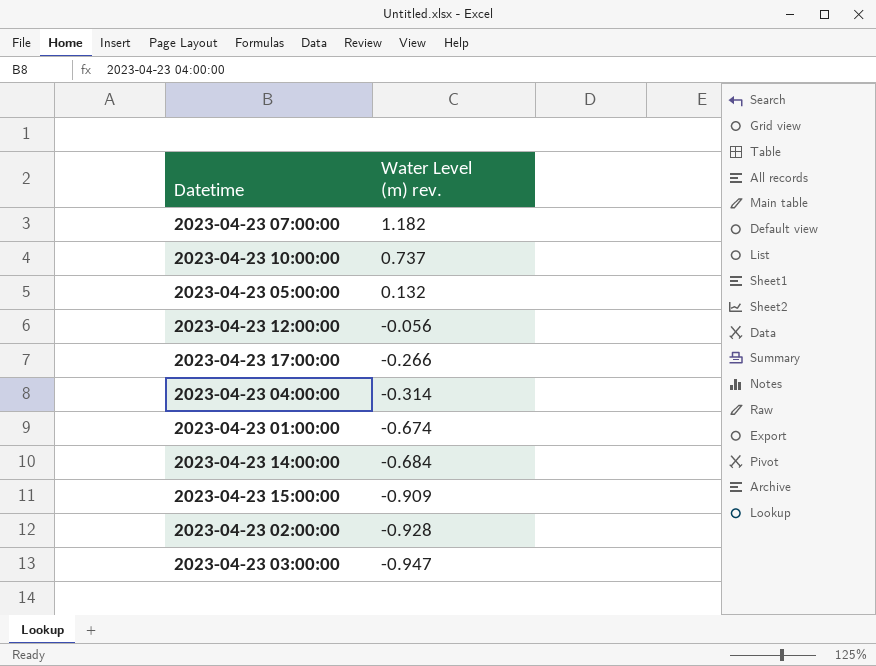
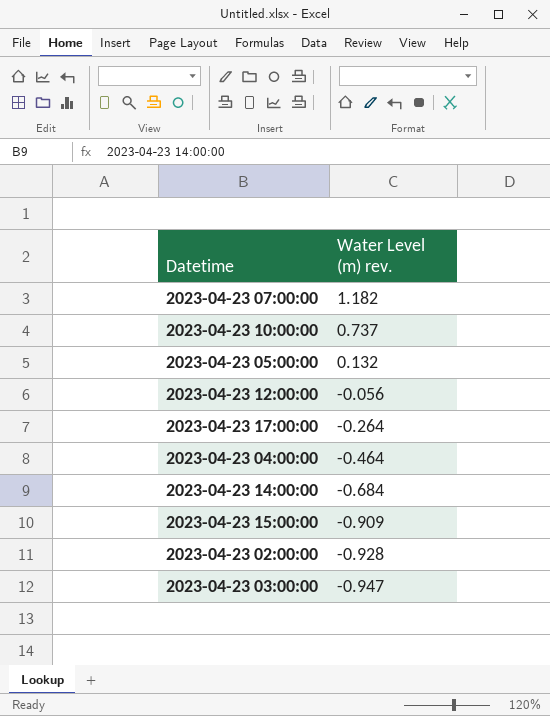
row 2023-04-23 01:00:00: -0.674 -> none
2023-04-23 17:00:00 | Water Level (m) rev.: -0.266 -> -0.264
2023-04-23 04:00:00 | Water Level (m) rev.: -0.314 -> -0.464

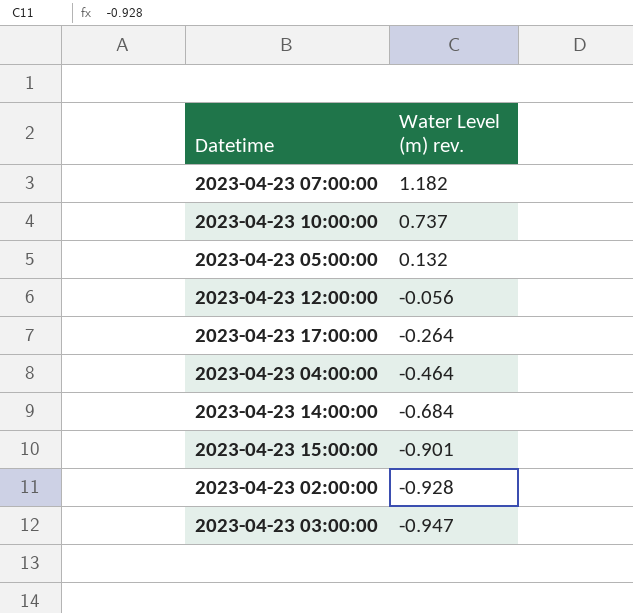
2023-04-23 15:00:00 | Water Level (m) rev.: -0.909 -> -0.901

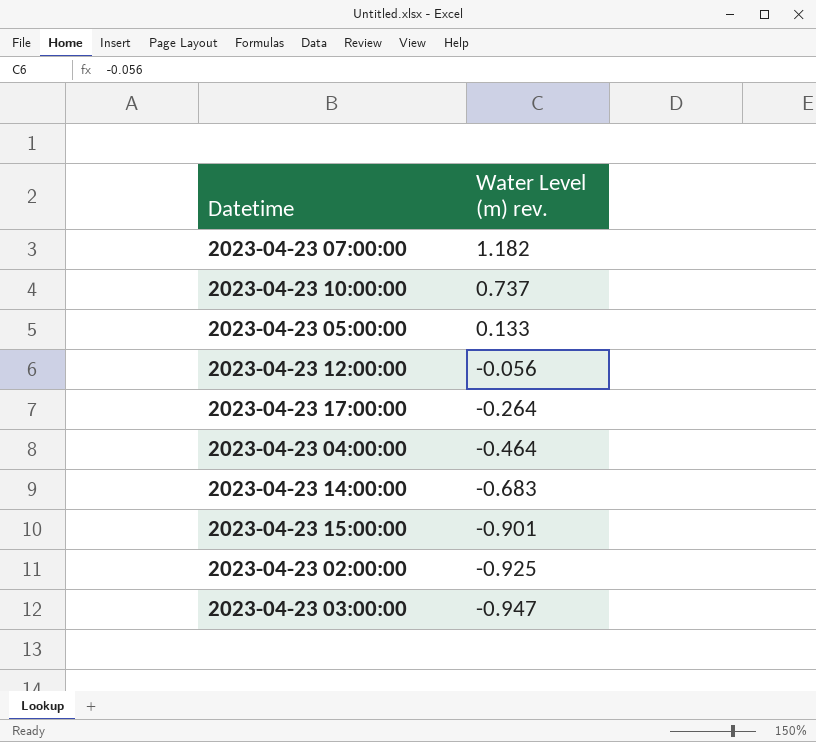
2023-04-23 05:00:00 | Water Level (m) rev.: 0.132 -> 0.133
2023-04-23 14:00:00 | Water Level (m) rev.: -0.684 -> -0.683
2023-04-23 02:00:00 | Water Level (m) rev.: -0.928 -> -0.925

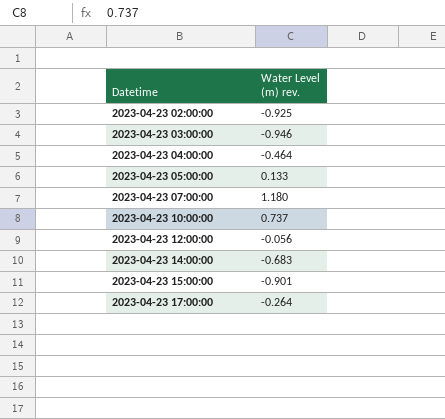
row order: Water Level (m) rev. descending -> Datetime ascending
2023-04-23 03:00:00 | Water Level (m) rev.: -0.947 -> -0.946
2023-04-23 07:00:00 | Water Level (m) rev.: 1.182 -> 1.180

